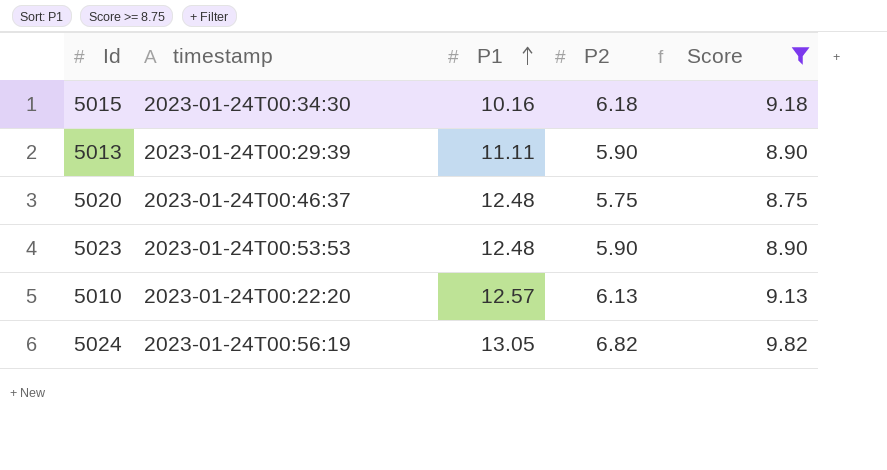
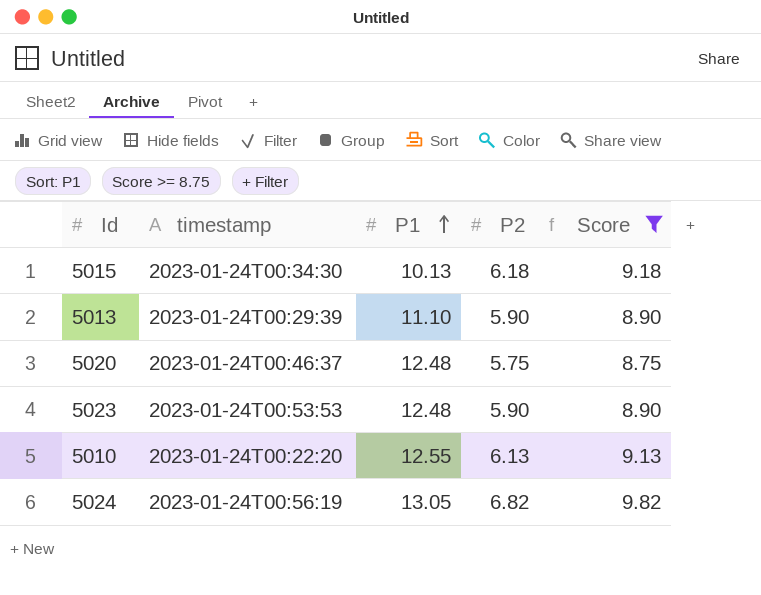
5015 | P1: 10.16 -> 10.13
5013 | P1: 11.11 -> 11.10
5010 | P1: 12.57 -> 12.55

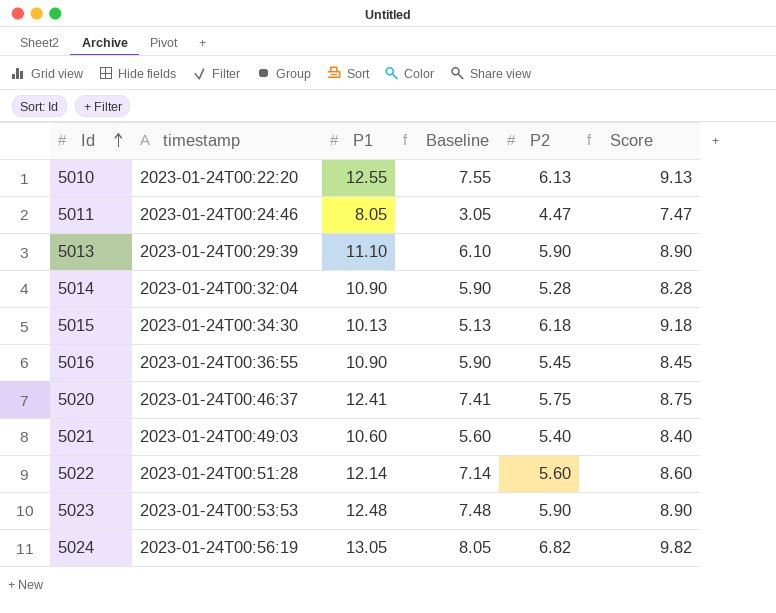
filter: Score >= 8.75 -> none
row order: P1 ascending -> Id ascending
column Baseline | formula: none -> [P1] - 5
5020 | P1: 12.48 -> 12.41

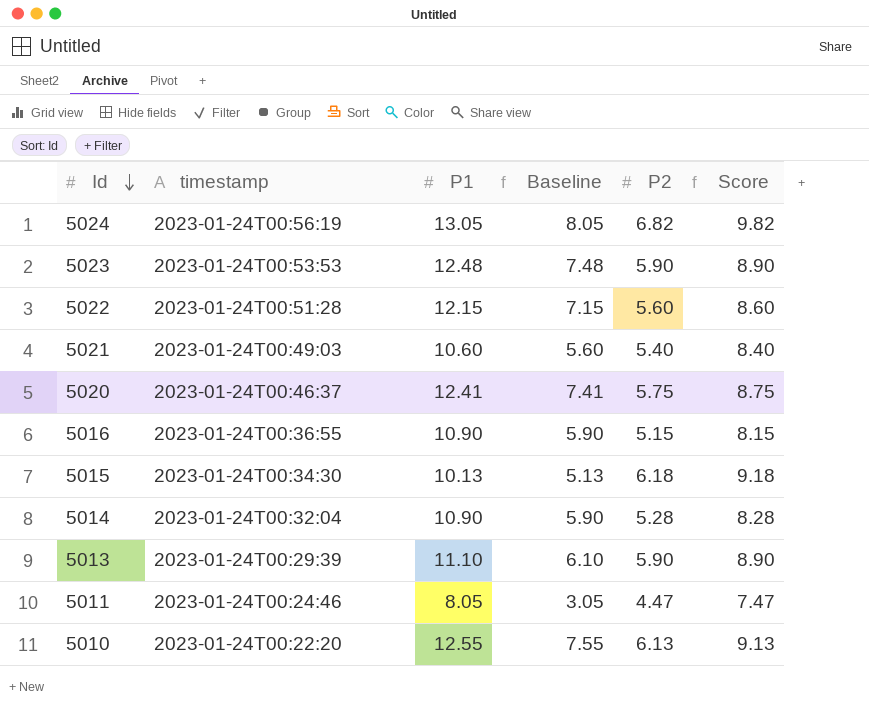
row order: Id ascending -> Id descending
5022 | P1: 12.14 -> 12.15
5022 | Baseline: 7.14 -> 7.15
5016 | P2: 5.45 -> 5.15
5016 | Score: 8.45 -> 8.15

